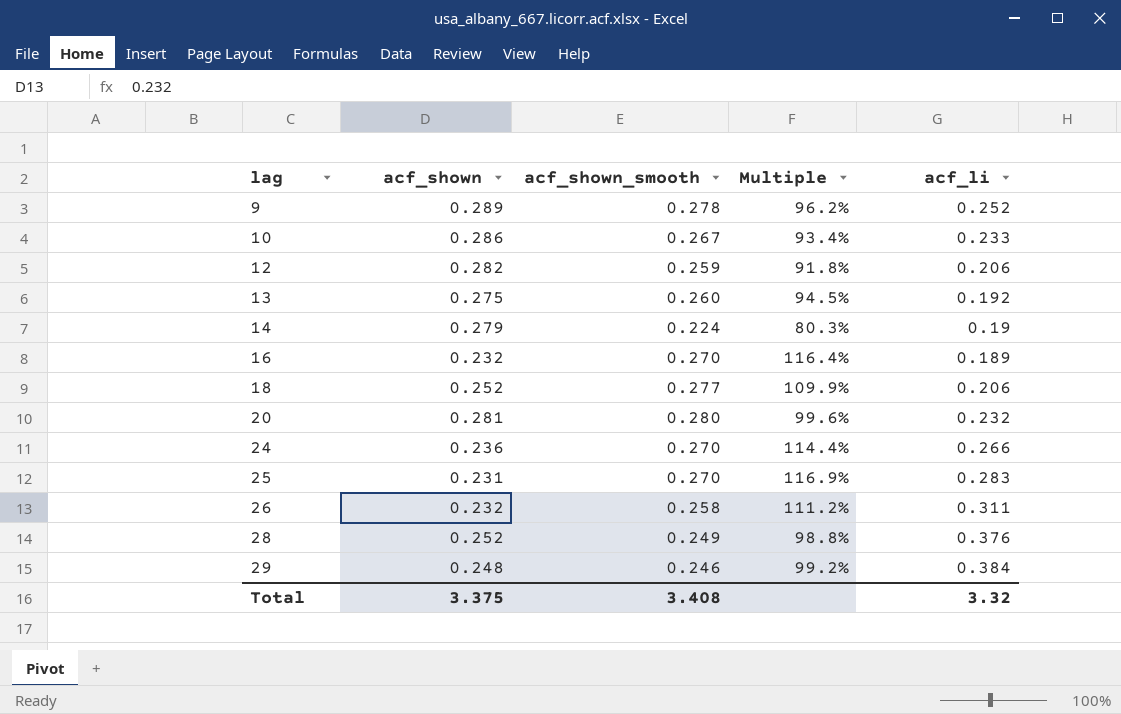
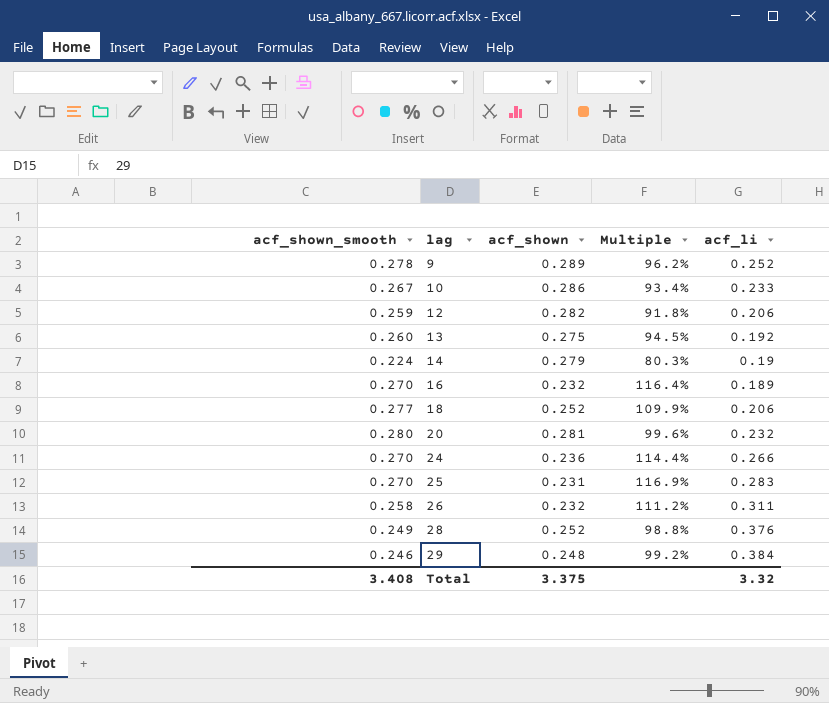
column acf_shown_smooth | position: 3 -> 1

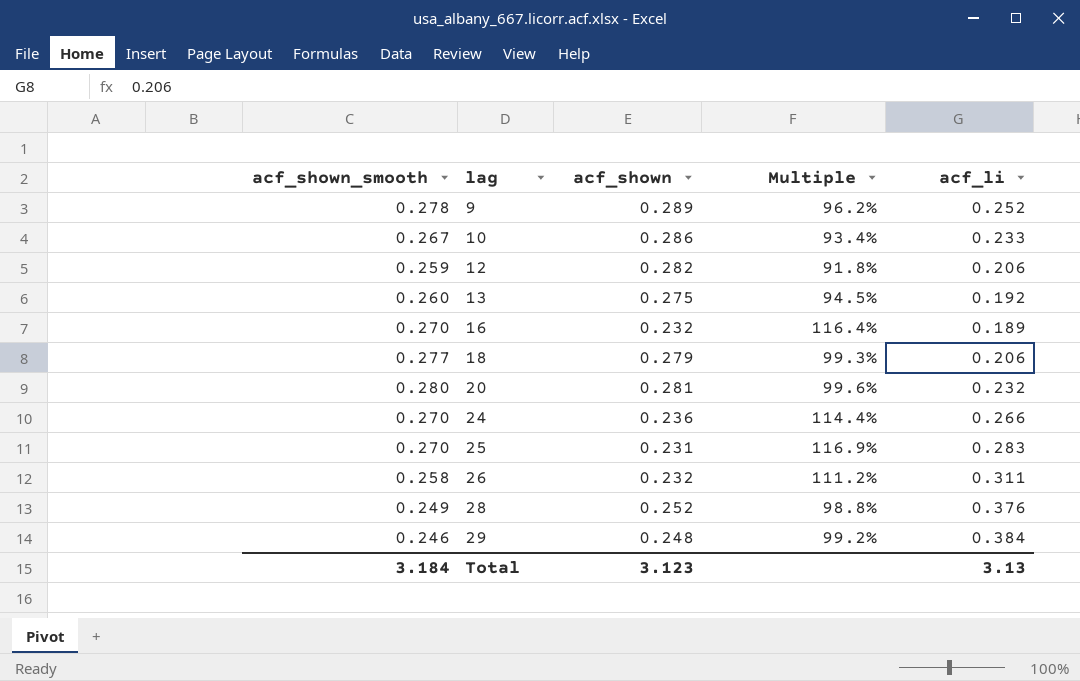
row 14: 0.224 | 0.279 | 80.3% | 0.19 -> none
18 | acf_shown: 0.252 -> 0.279
18 | Multiple: 109.9% -> 99.3%
Total | acf_shown_smooth: 3.408 -> 3.184
Total | acf_shown: 3.375 -> 3.123
Total | acf_li: 3.32 -> 3.13

